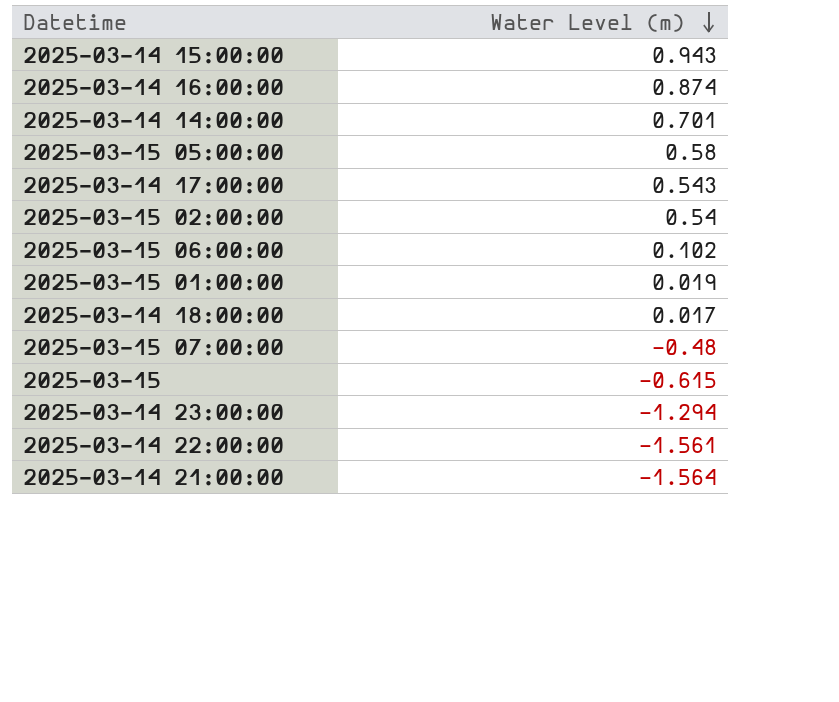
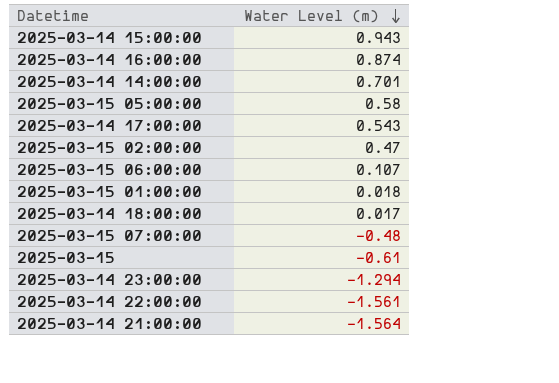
2025-03-15 02:00:00 | Water Level (m): 0.54 -> 0.47
2025-03-15 06:00:00 | Water Level (m): 0.102 -> 0.107
2025-03-15 01:00:00 | Water Level (m): 0.019 -> 0.018
2025-03-15 | Water Level (m): -0.615 -> -0.61

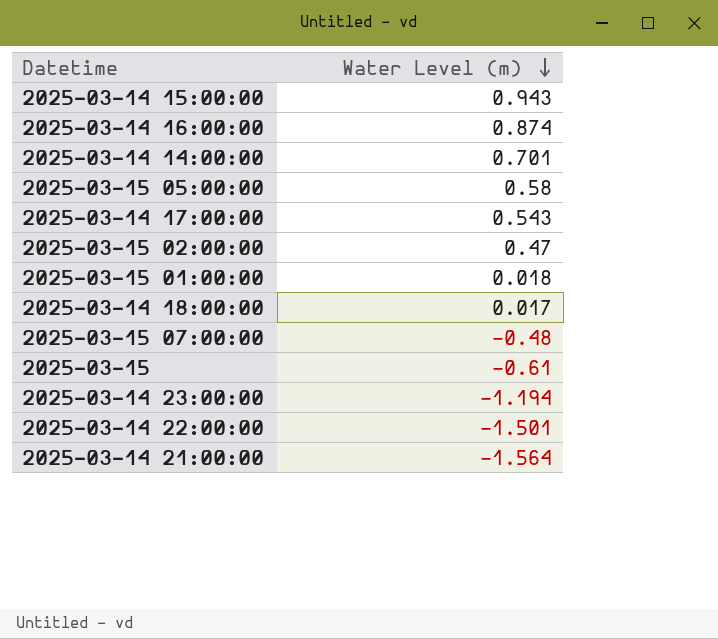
row 2025-03-15 06:00:00: 0.107 -> none
2025-03-14 23:00:00 | Water Level (m): -1.294 -> -1.194
2025-03-14 22:00:00 | Water Level (m): -1.561 -> -1.501

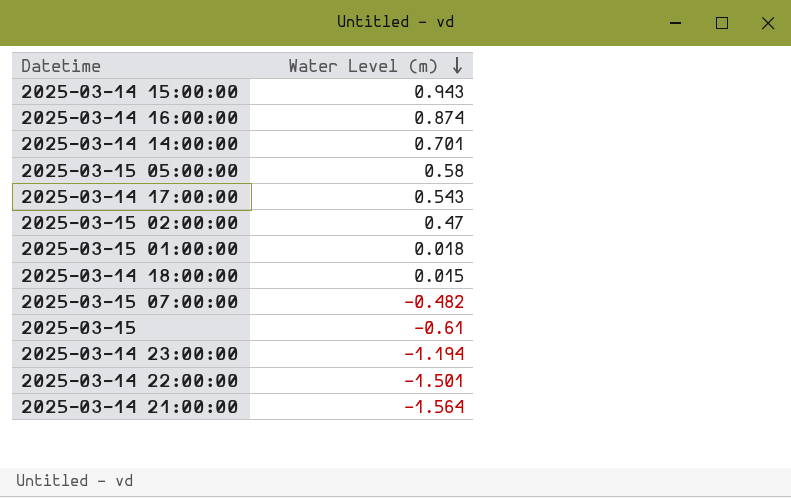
2025-03-14 18:00:00 | Water Level (m): 0.017 -> 0.015
2025-03-15 07:00:00 | Water Level (m): -0.48 -> -0.482

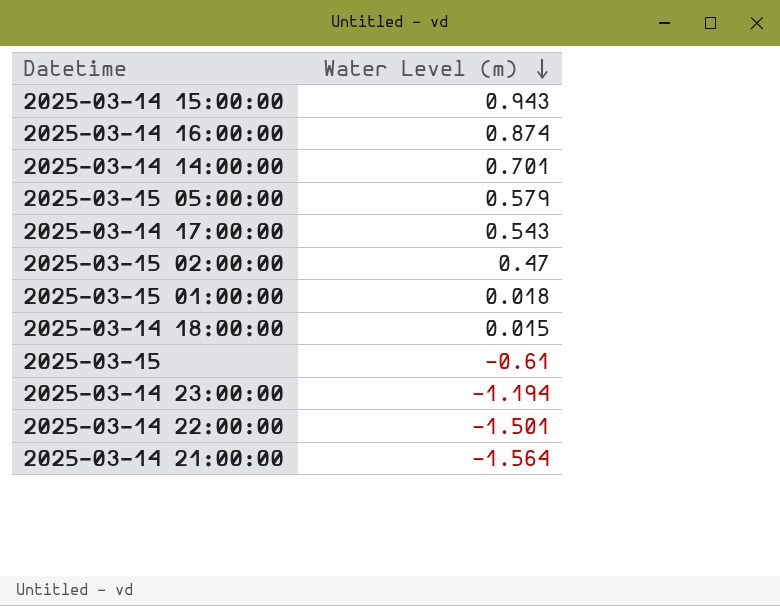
row 2025-03-15 07:00:00: -0.482 -> none
2025-03-15 05:00:00 | Water Level (m): 0.58 -> 0.579

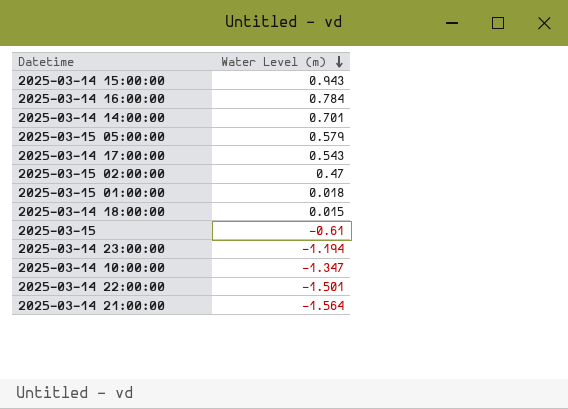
2025-03-14 16:00:00 | Water Level (m): 0.874 -> 0.784
row 2025-03-14 10:00:00: none -> -1.347

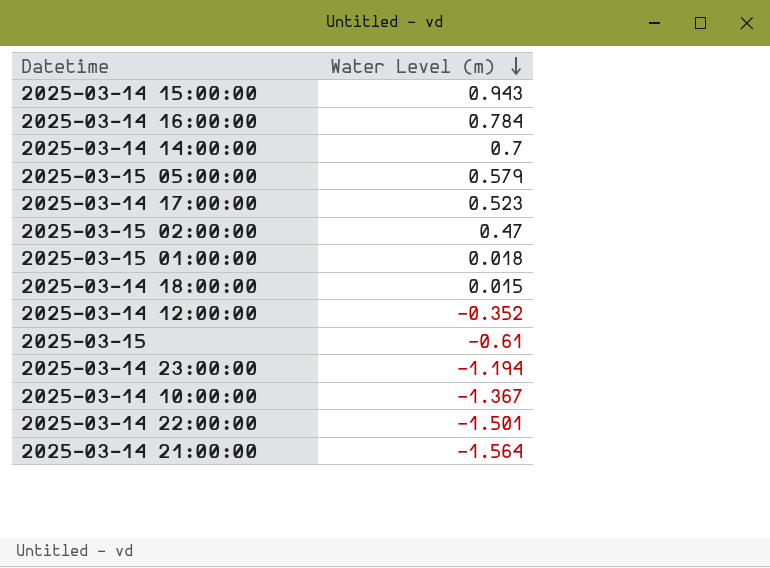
2025-03-14 14:00:00 | Water Level (m): 0.701 -> 0.7
2025-03-14 17:00:00 | Water Level (m): 0.543 -> 0.523
row 2025-03-14 12:00:00: none -> -0.352
2025-03-14 10:00:00 | Water Level (m): -1.347 -> -1.367

